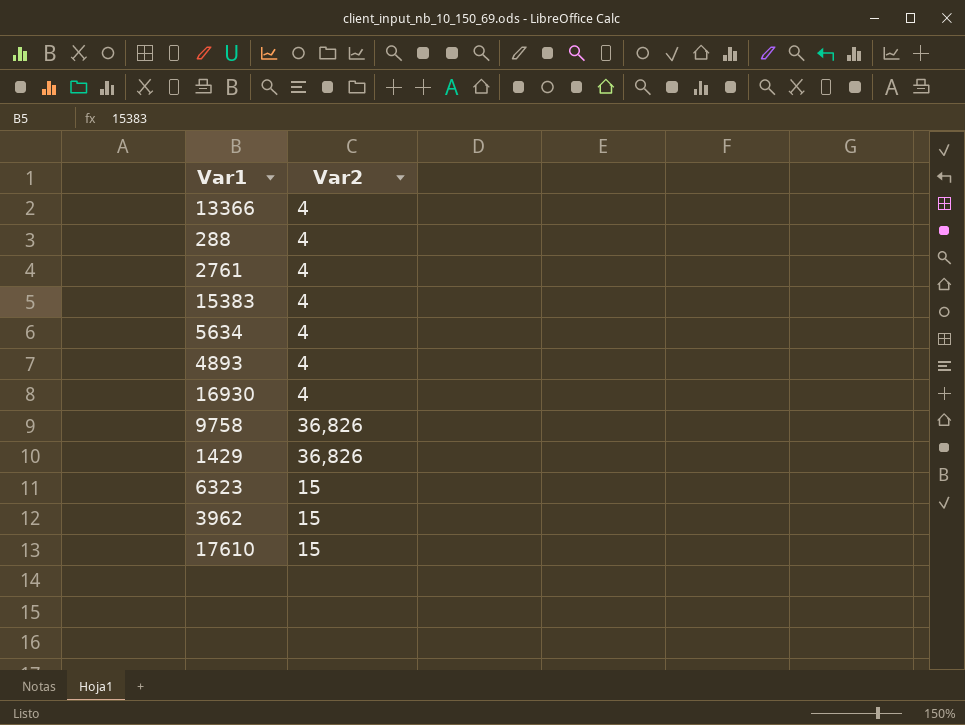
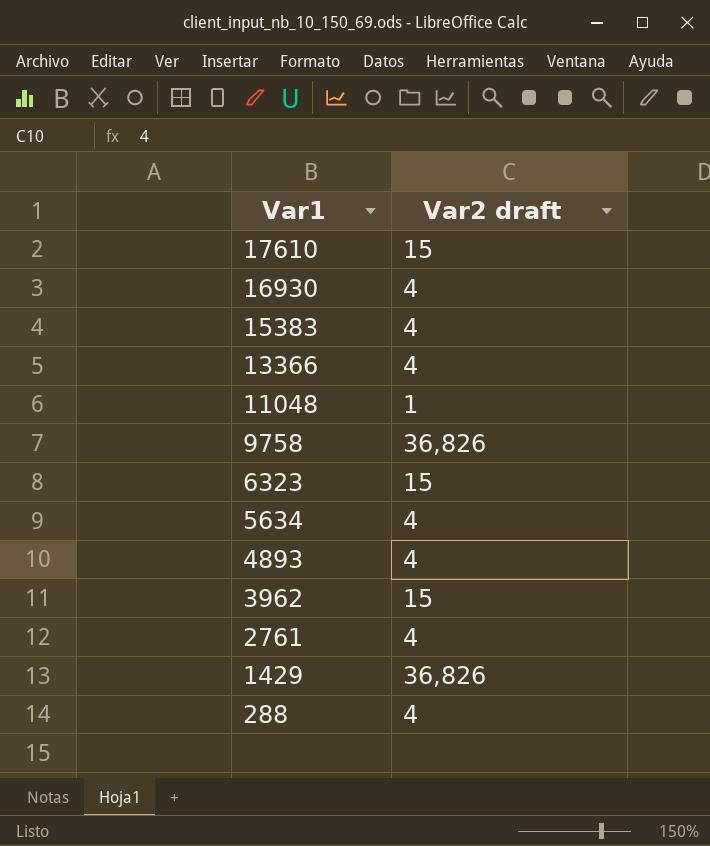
row order: none -> Var1 descending
column name: Var2 -> Var2 draft
row 11048: none -> 1

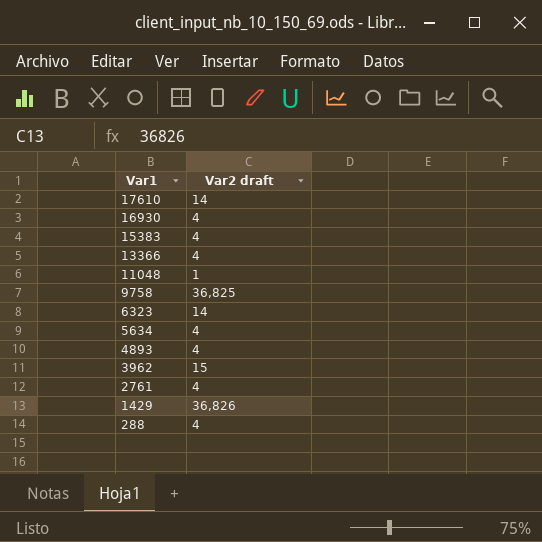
17610 | Var2 draft: 15 -> 14
9758 | Var2 draft: 36,826 -> 36,825
6323 | Var2 draft: 15 -> 14

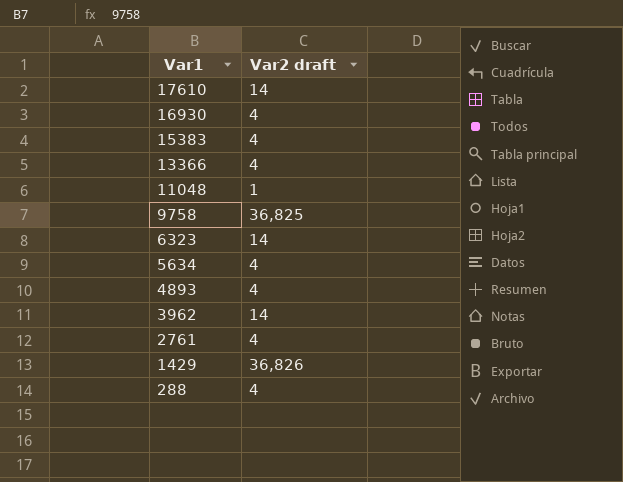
3962 | Var2 draft: 15 -> 14

